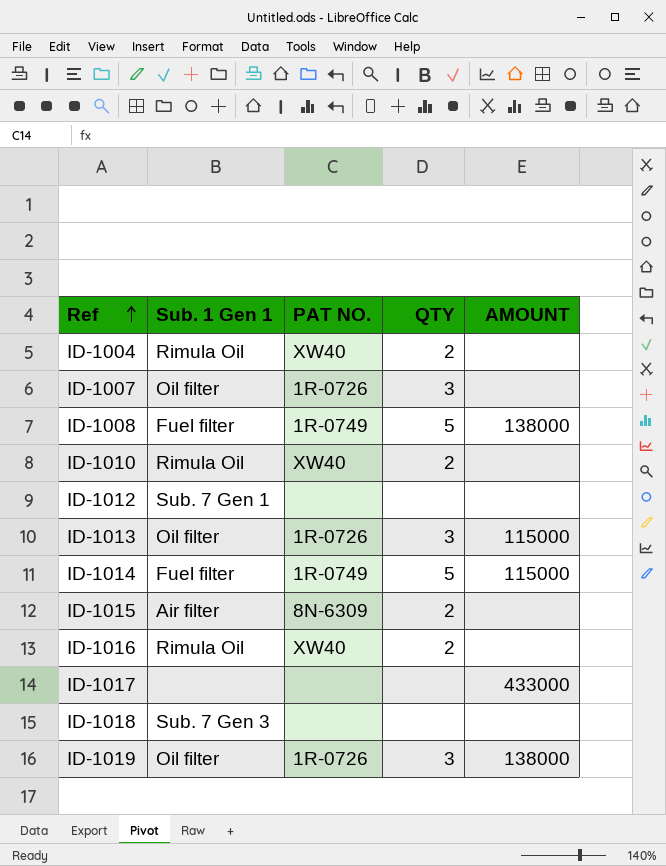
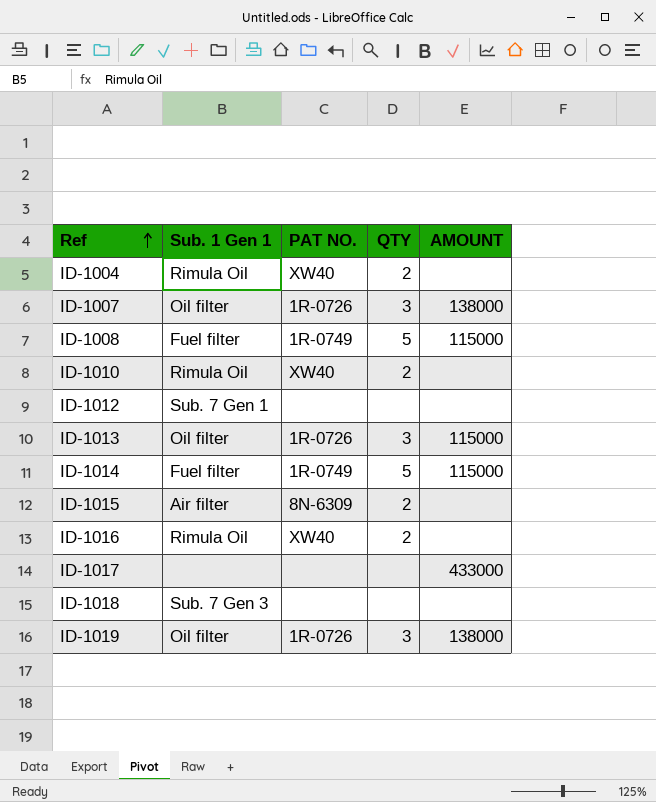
ID-1007 | AMOUNT: none -> 138000
ID-1008 | AMOUNT: 138000 -> 115000

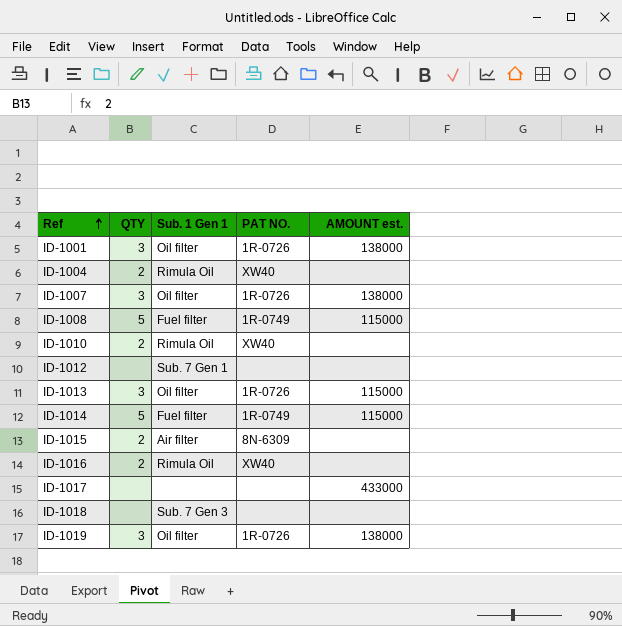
column QTY | position: 4 -> 2
column name: AMOUNT -> AMOUNT est.
row ID-1001: none -> 3 | Oil filter | 1R-0726 | 138000

